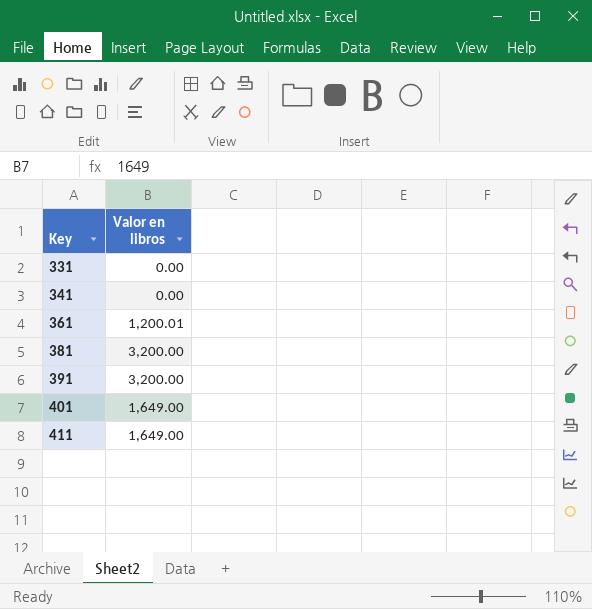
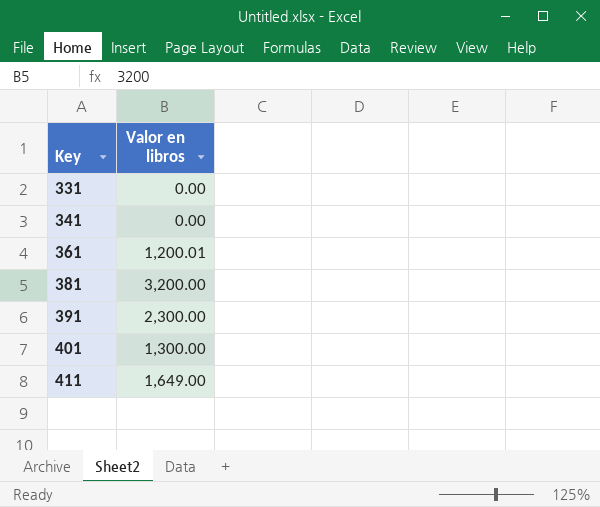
391 | Valor en libros: 3,200.00 -> 2,300.00
401 | Valor en libros: 1,649.00 -> 1,300.00

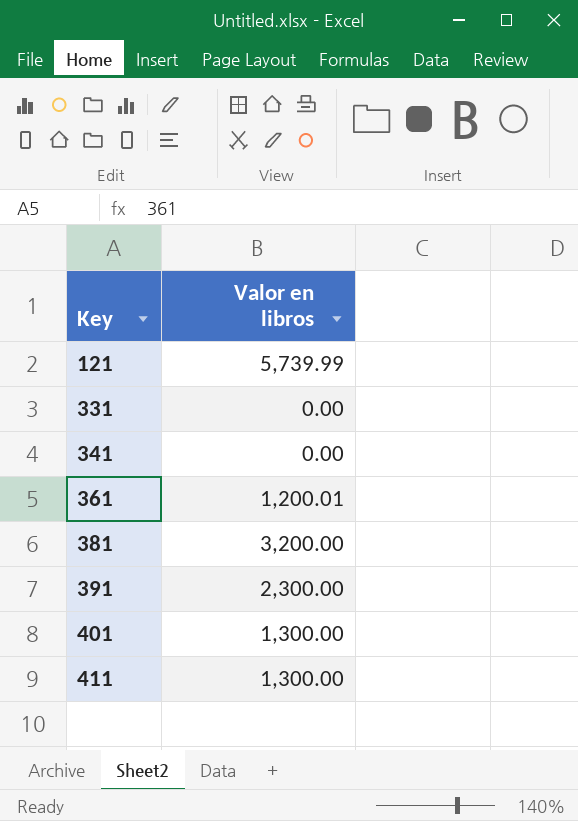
row 121: none -> 5,739.99
411 | Valor en libros: 1,649.00 -> 1,300.00

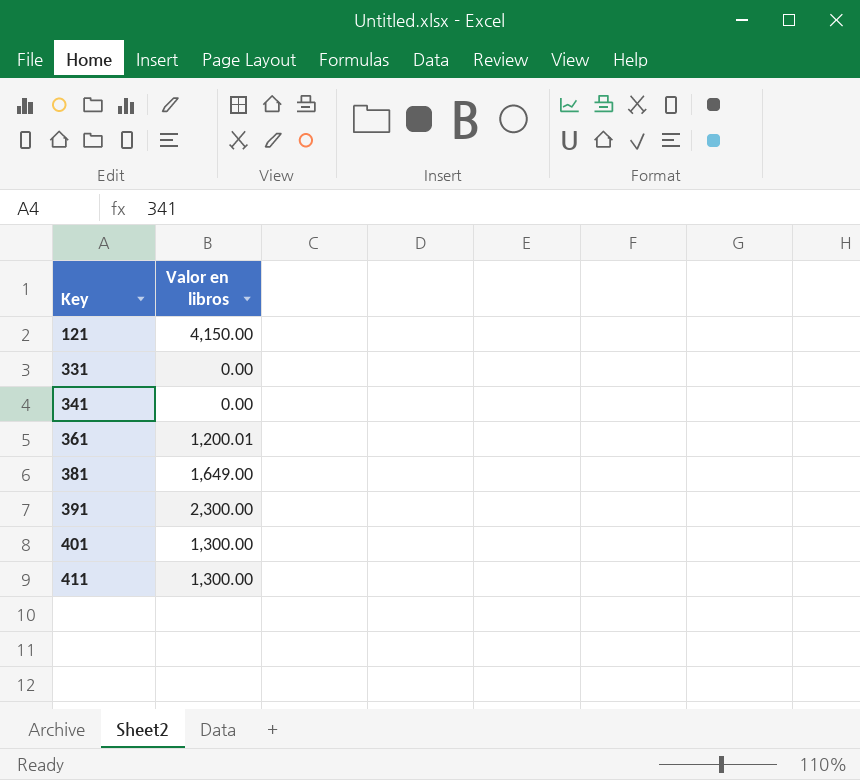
121 | Valor en libros: 5,739.99 -> 4,150.00
381 | Valor en libros: 3,200.00 -> 1,649.00

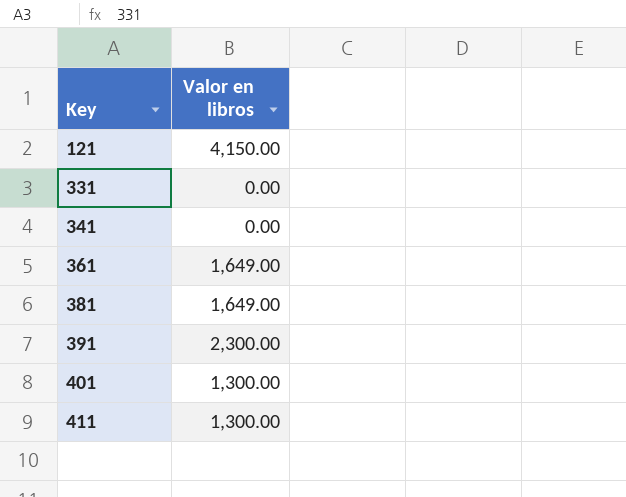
361 | Valor en libros: 1,200.01 -> 1,649.00

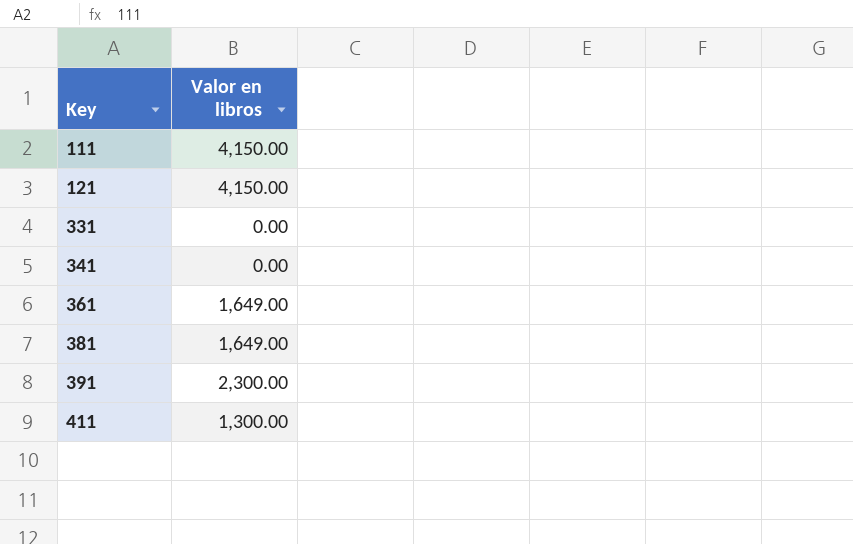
row 401: 1,300.00 -> none
row 111: none -> 4,150.00

